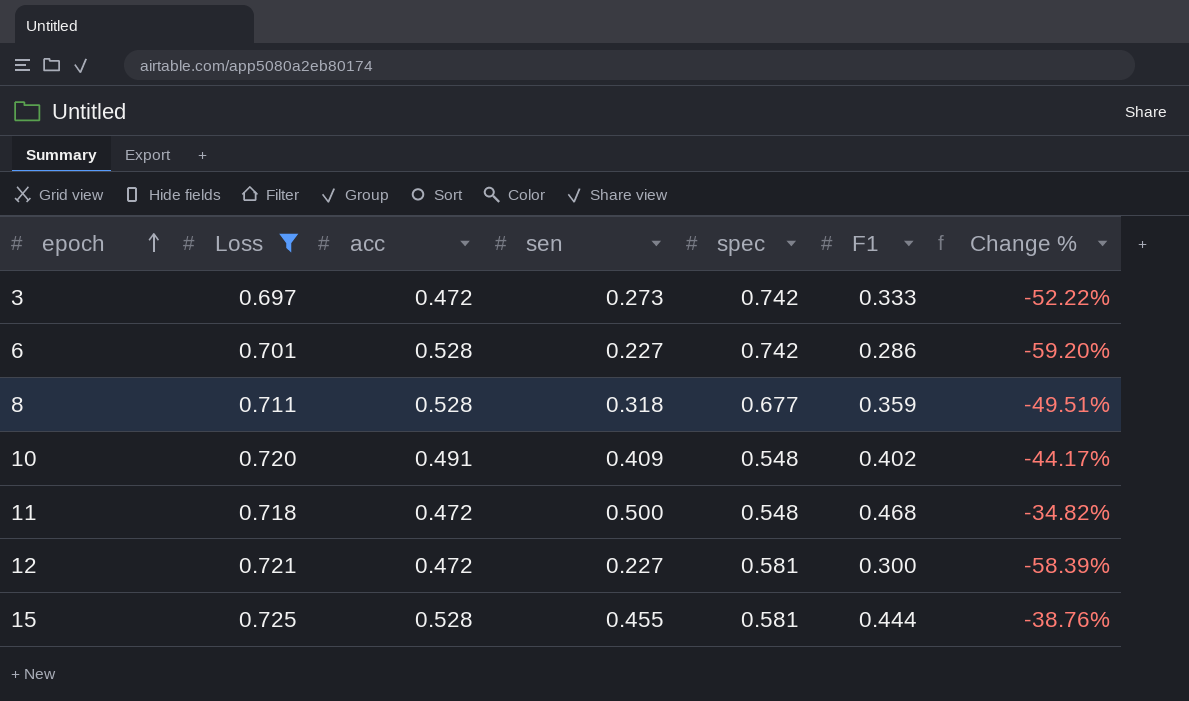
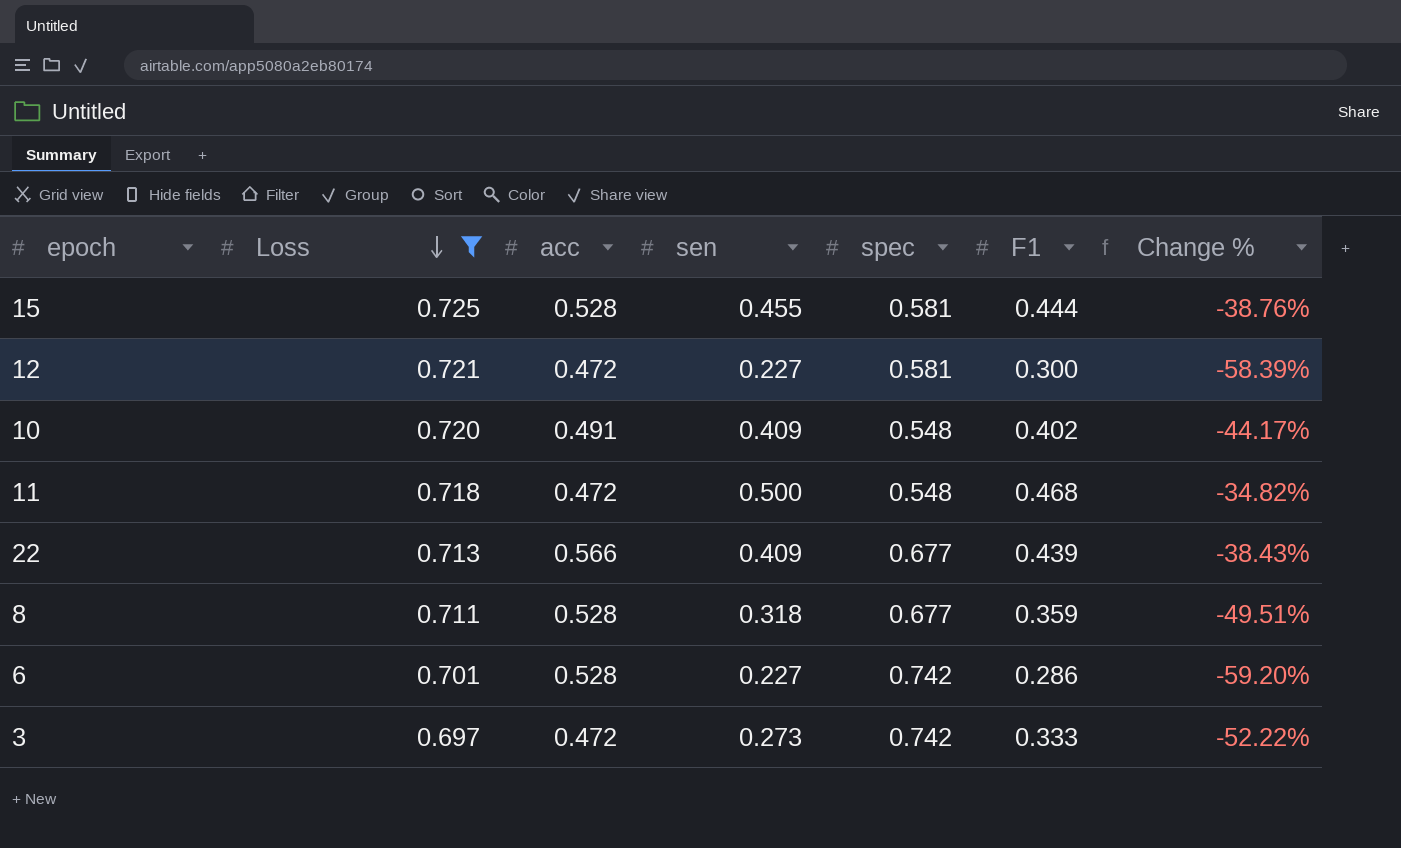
row order: epoch ascending -> Loss descending
row 22: none -> 0.713 | 0.566 | 0.409 | 0.677 | 0.439 | -38.43%

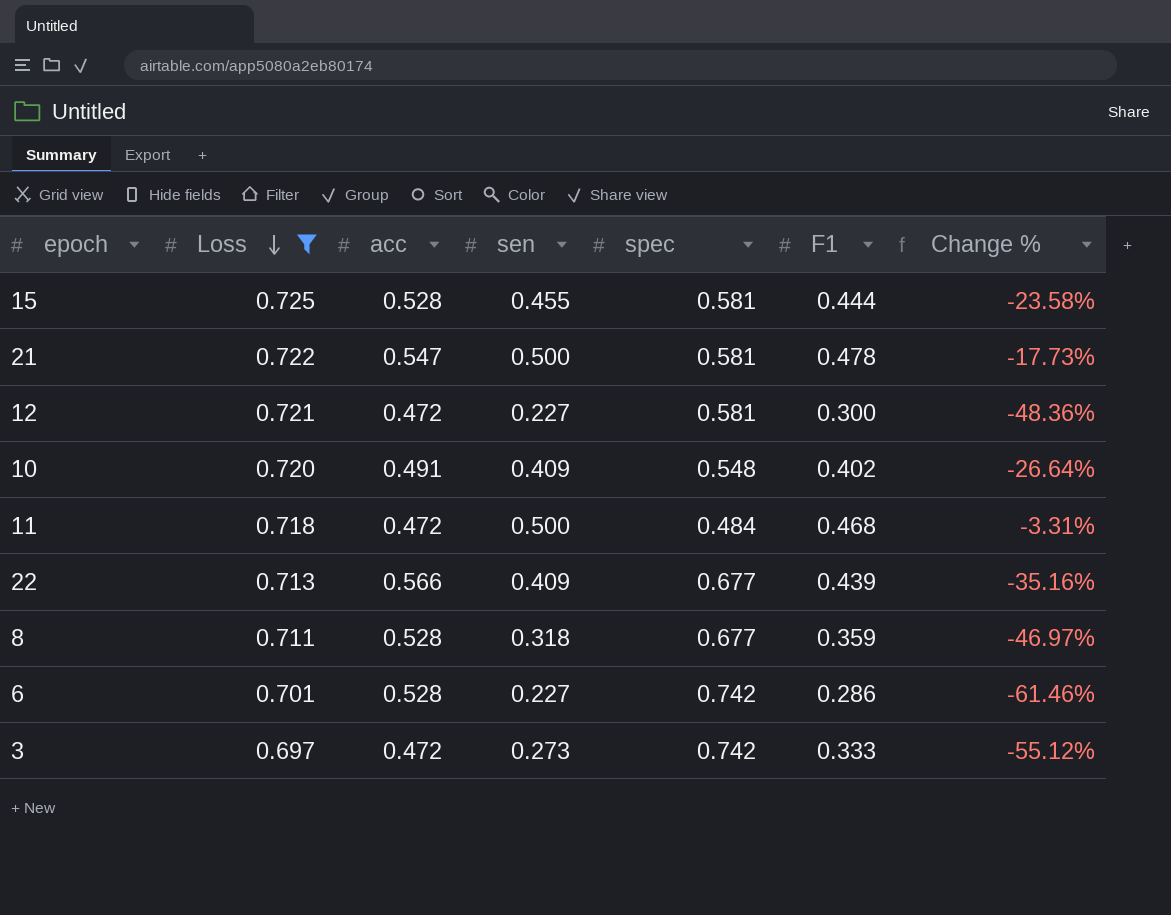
column Change % | formula: ([F1] - [Loss]) / [Loss] -> ([F1] - [spec]) / [spec]
row 21: none -> 0.722 | 0.547 | 0.500 | 0.581 | 0.478 | -17.73%
11 | spec: 0.548 -> 0.484

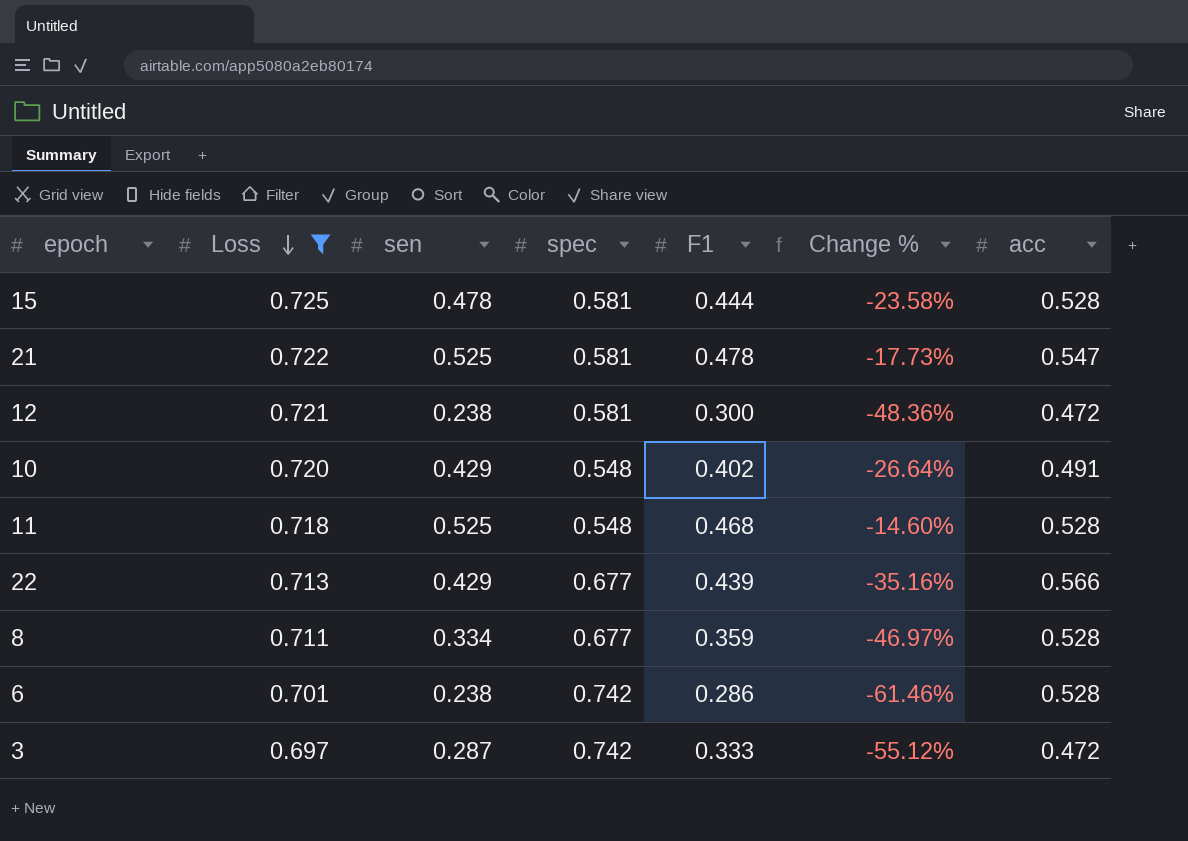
column acc | position: 3 -> 7
15 | sen: 0.455 -> 0.478
21 | sen: 0.500 -> 0.525
12 | sen: 0.227 -> 0.238
10 | sen: 0.409 -> 0.429
11 | sen: 0.500 -> 0.525
11 | spec: 0.484 -> 0.548
11 | Change %: -3.31% -> -14.60%
11 | acc: 0.472 -> 0.528
22 | sen: 0.409 -> 0.429
8 | sen: 0.318 -> 0.334
6 | sen: 0.227 -> 0.238
3 | sen: 0.273 -> 0.287

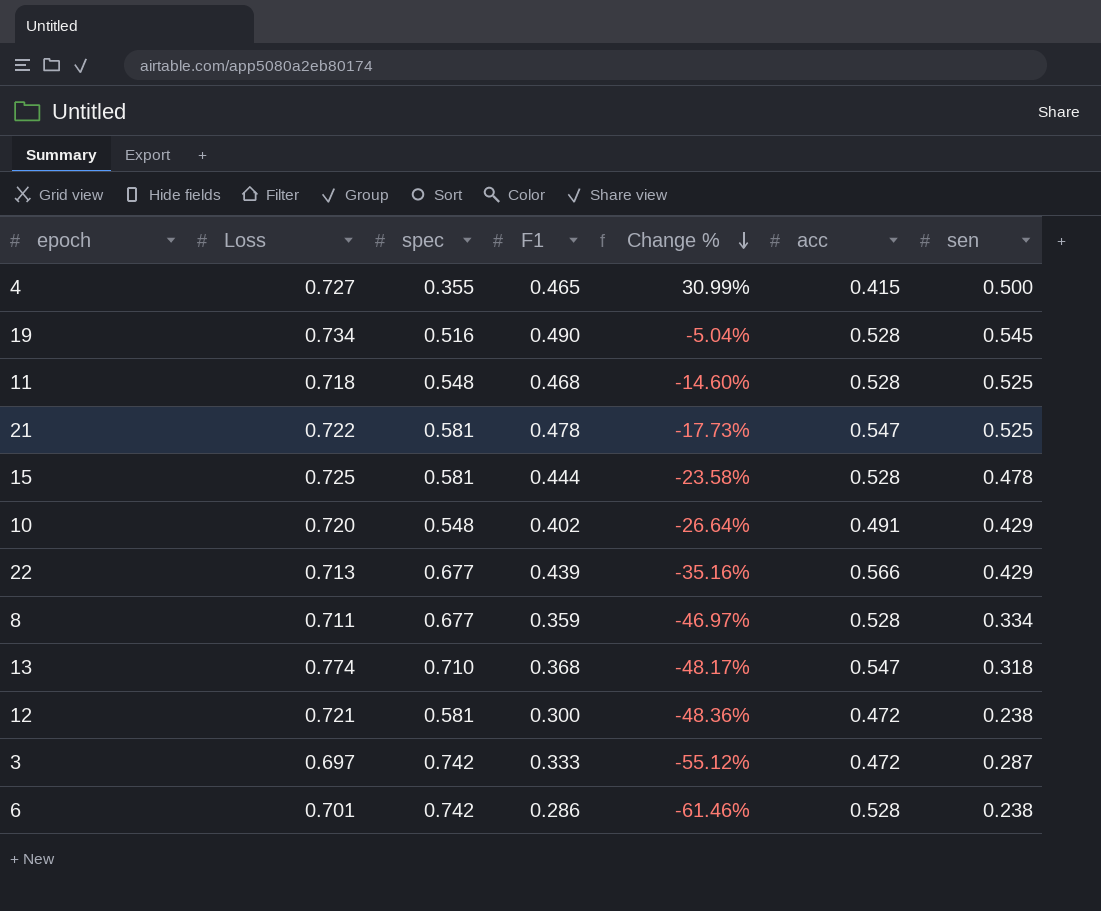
filter: Loss <= 0.725 -> none
row order: Loss descending -> Change % descending
column sen | position: 3 -> 7

